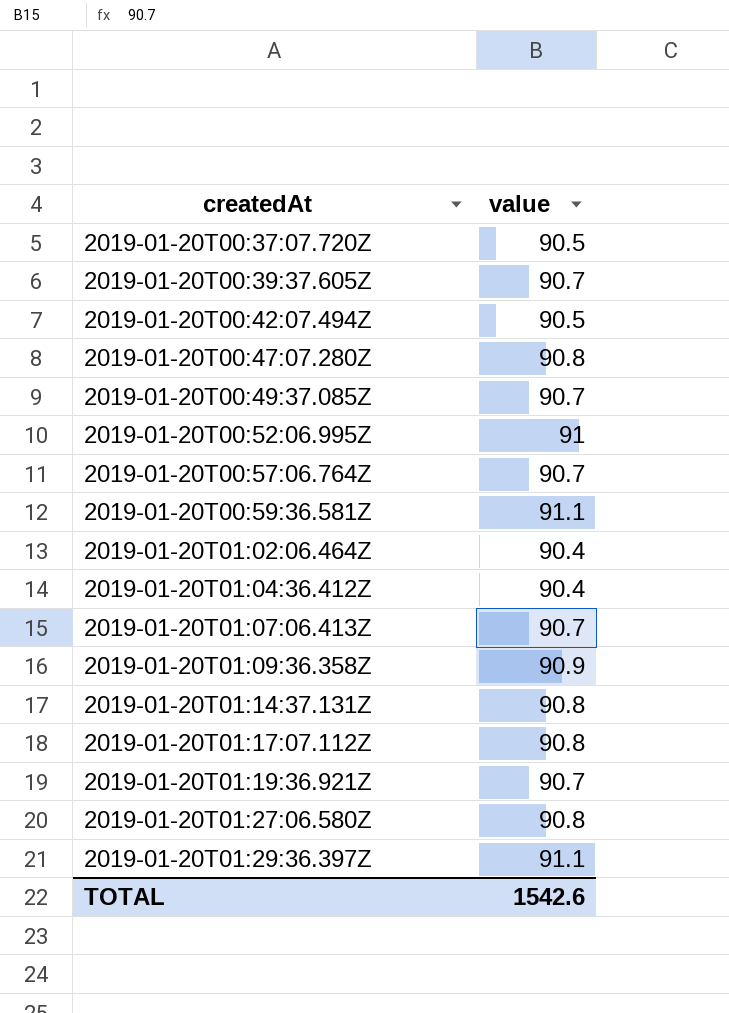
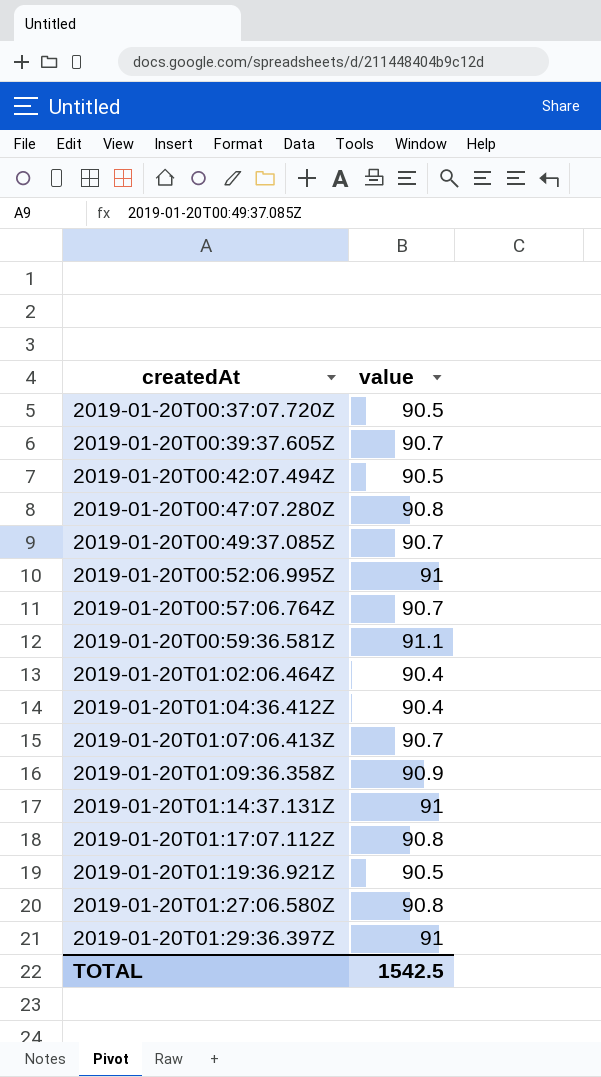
2019-01-20T01:14:37.131Z | value: 90.8 -> 91
2019-01-20T01:19:36.921Z | value: 90.7 -> 90.5
2019-01-20T01:29:36.397Z | value: 91.1 -> 91
TOTAL | value: 1542.6 -> 1542.5

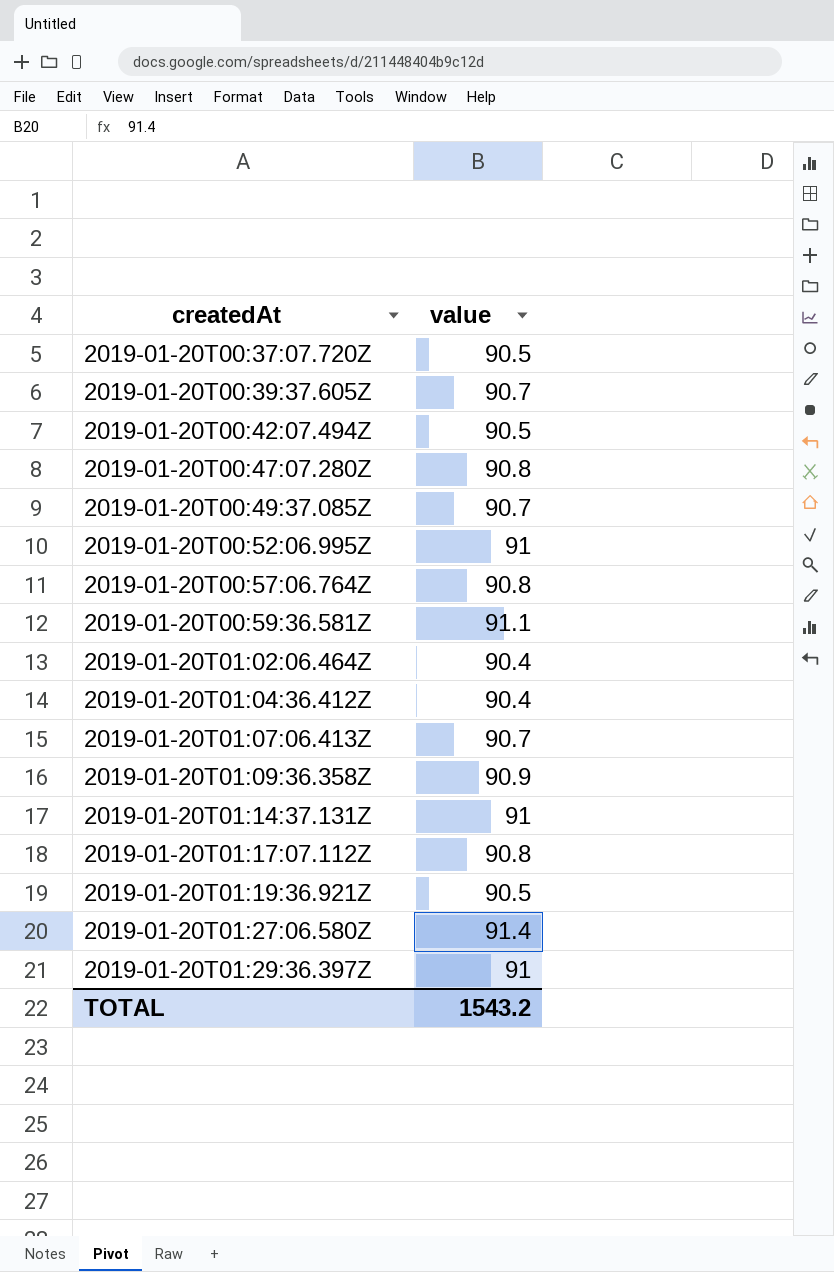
2019-01-20T00:57:06.764Z | value: 90.7 -> 90.8
2019-01-20T01:27:06.580Z | value: 90.8 -> 91.4
TOTAL | value: 1542.5 -> 1543.2

